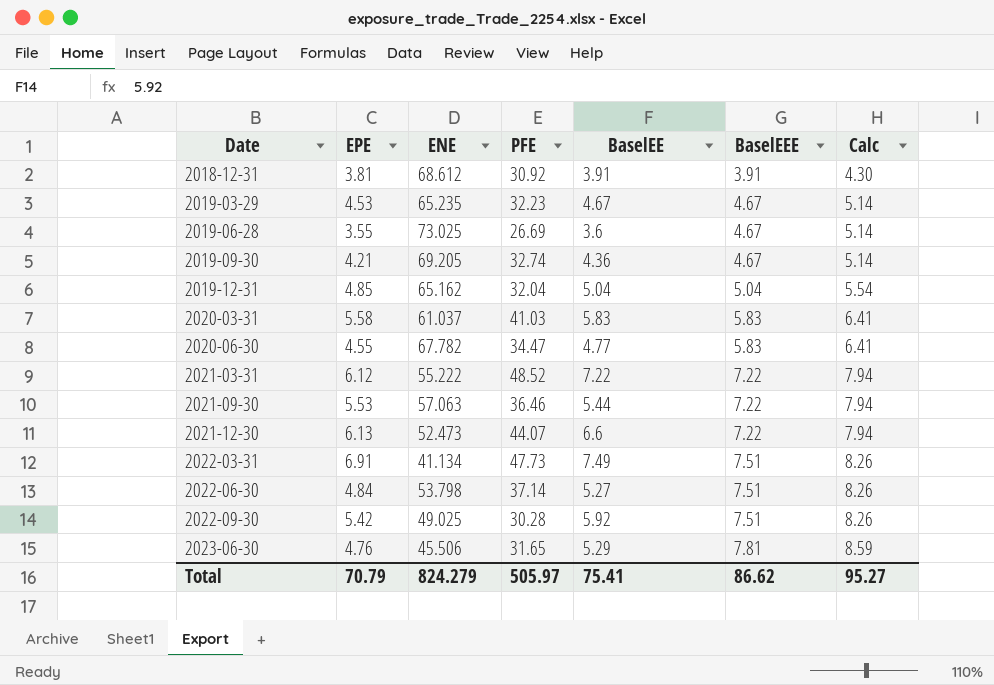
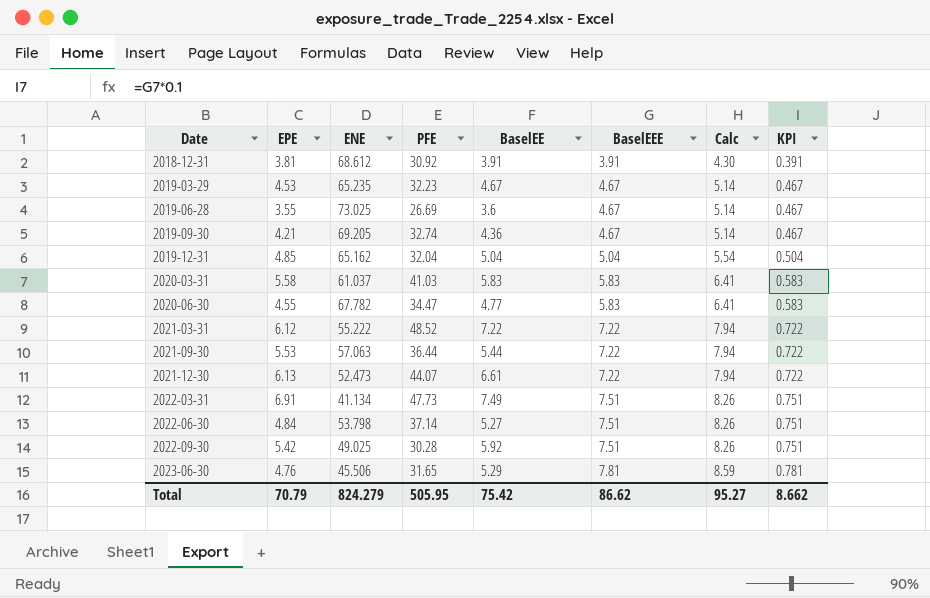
column KPI | formula: none -> [BaselEEE] * 0.1
2021-09-30 | PFE: 36.46 -> 36.44
2021-12-30 | BaselEE: 6.6 -> 6.61
Total | PFE: 505.97 -> 505.95
Total | BaselEE: 75.41 -> 75.42

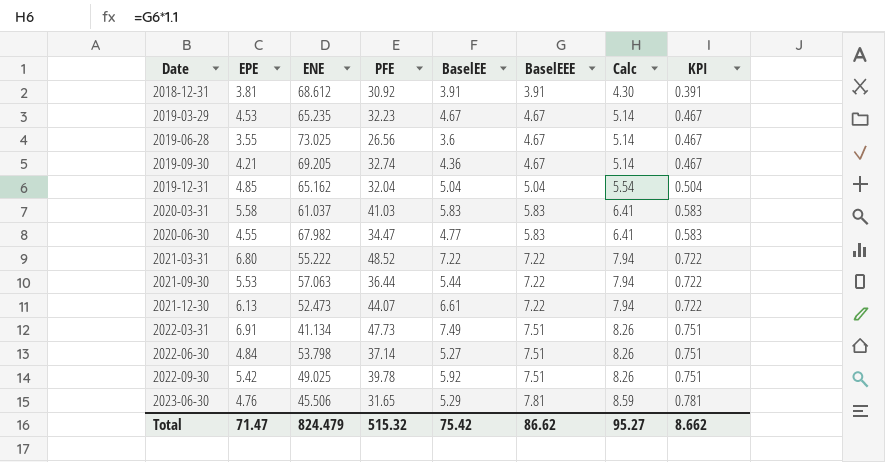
2019-06-28 | PFE: 26.69 -> 26.56
2020-06-30 | ENE: 67.782 -> 67.982
2021-03-31 | EPE: 6.12 -> 6.80
2022-09-30 | PFE: 30.28 -> 39.78
Total | EPE: 70.79 -> 71.47
Total | ENE: 824.279 -> 824.479
Total | PFE: 505.95 -> 515.32

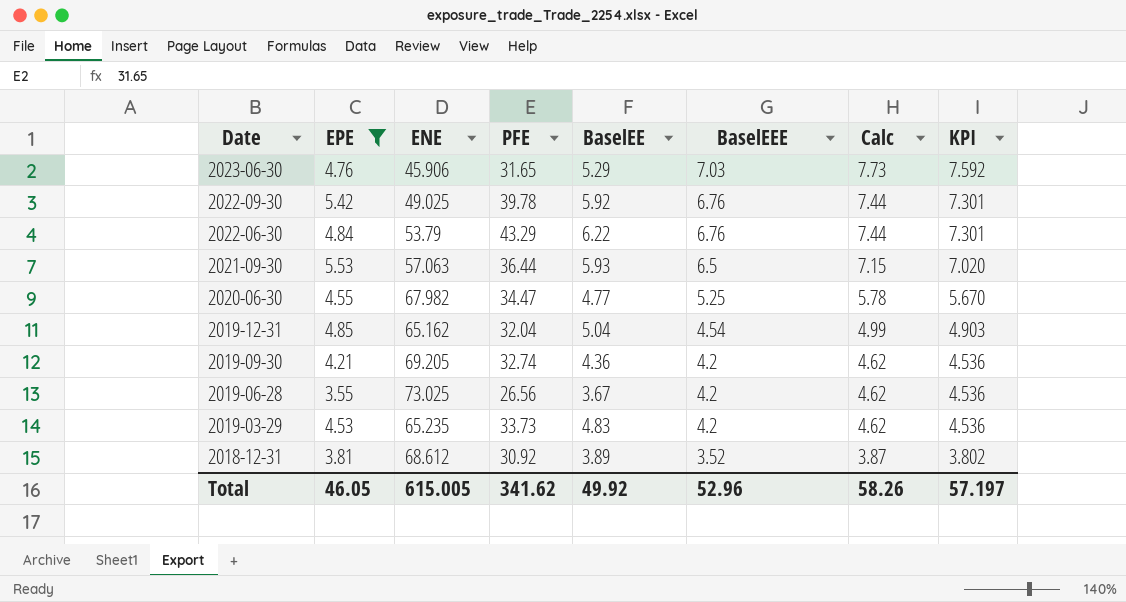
filter: none -> EPE <= 5.53
row order: Date ascending -> Date descending
column KPI | formula: [BaselEEE] * 0.1 -> [BaselEEE] * 1.08
2023-06-30 | ENE: 45.506 -> 45.906
2023-06-30 | BaselEEE: 7.81 -> 7.03
2023-06-30 | Calc: 8.59 -> 7.73
2022-09-30 | BaselEEE: 7.51 -> 6.76
2022-09-30 | Calc: 8.26 -> 7.44
2022-06-30 | ENE: 53.798 -> 53.79
2022-06-30 | PFE: 37.14 -> 43.29
2022-06-30 | BaselEE: 5.27 -> 6.22
2022-06-30 | BaselEEE: 7.51 -> 6.76
2022-06-30 | Calc: 8.26 -> 7.44
2021-09-30 | BaselEE: 5.44 -> 5.93
2021-09-30 | BaselEEE: 7.22 -> 6.5
2021-09-30 | Calc: 7.94 -> 7.15
2020-06-30 | BaselEEE: 5.83 -> 5.25
2020-06-30 | Calc: 6.41 -> 5.78
2019-12-31 | BaselEEE: 5.04 -> 4.54
2019-12-31 | Calc: 5.54 -> 4.99
2019-09-30 | BaselEEE: 4.67 -> 4.2
2019-09-30 | Calc: 5.14 -> 4.62
2019-06-28 | BaselEE: 3.6 -> 3.67
2019-06-28 | BaselEEE: 4.67 -> 4.2
2019-06-28 | Calc: 5.14 -> 4.62
2019-03-29 | PFE: 32.23 -> 33.73
2019-03-29 | BaselEE: 4.67 -> 4.83
2019-03-29 | BaselEEE: 4.67 -> 4.2
2019-03-29 | Calc: 5.14 -> 4.62
2018-12-31 | BaselEE: 3.91 -> 3.89
2018-12-31 | BaselEEE: 3.91 -> 3.52
2018-12-31 | Calc: 4.30 -> 3.87
Total | EPE: 71.47 -> 46.05
Total | ENE: 824.479 -> 615.005
Total | PFE: 515.32 -> 341.62
Total | BaselEE: 75.42 -> 49.92
Total | BaselEEE: 86.62 -> 52.96
Total | Calc: 95.27 -> 58.26
Total | KPI: 8.662 -> 57.197

